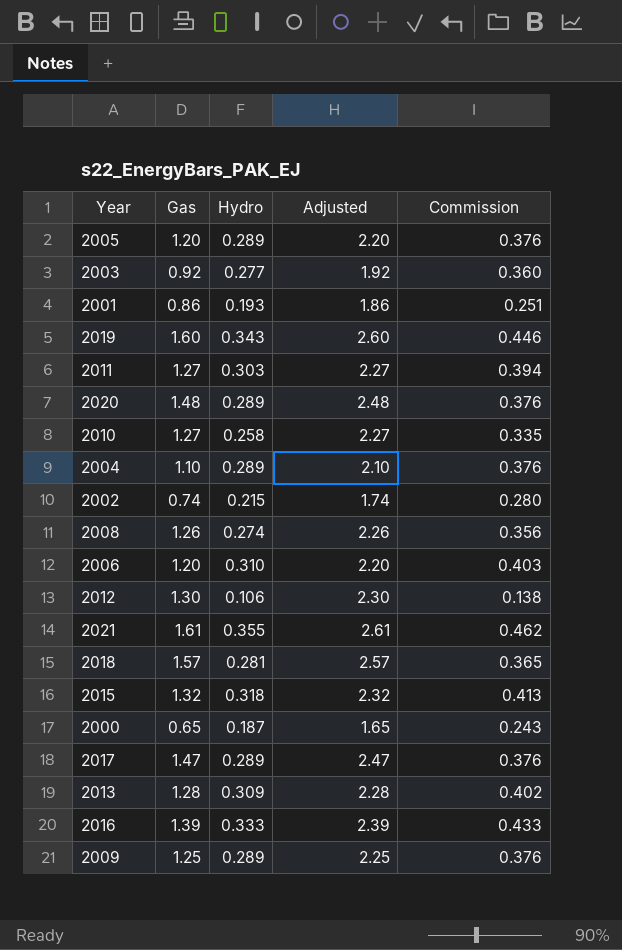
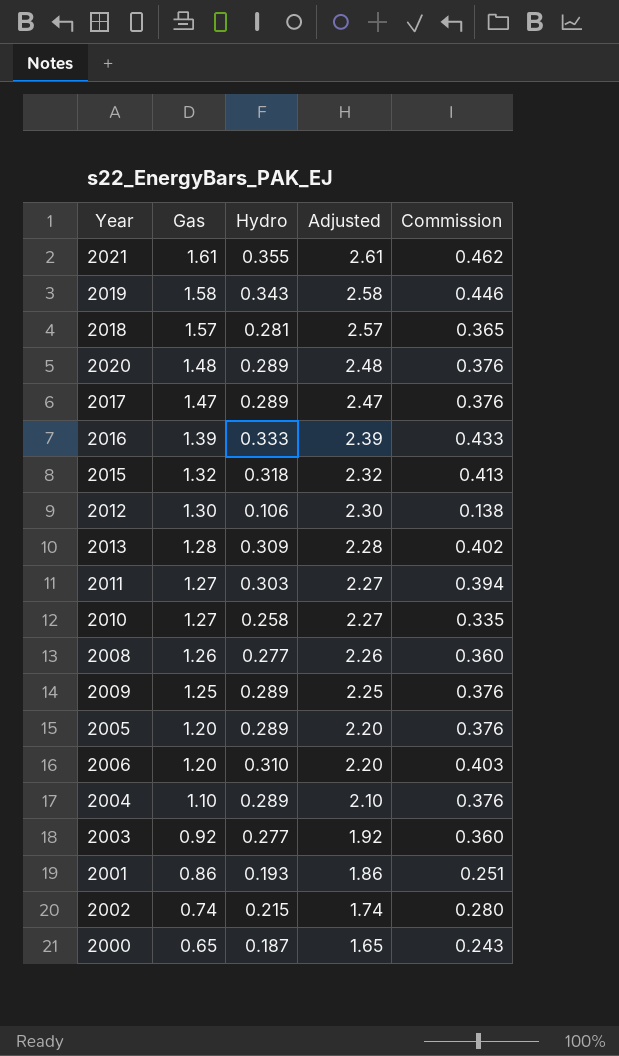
row order: none -> Gas descending
2019 | Gas: 1.60 -> 1.58
2019 | Adjusted: 2.60 -> 2.58
2008 | Hydro: 0.274 -> 0.277
2008 | Commission: 0.356 -> 0.360

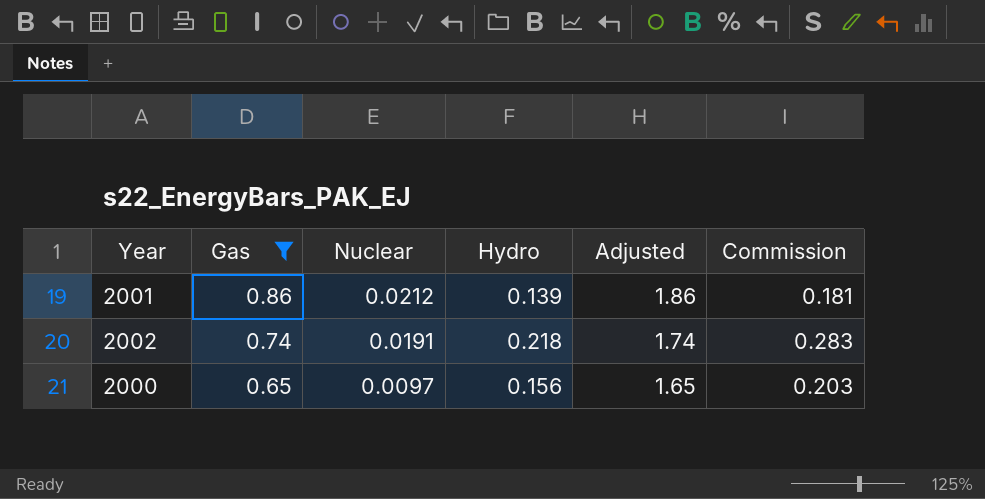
filter: none -> Gas <= 0.86
column Nuclear | position: none -> 3
2001 | Hydro: 0.193 -> 0.139
2001 | Commission: 0.251 -> 0.181
2002 | Hydro: 0.215 -> 0.218
2002 | Commission: 0.280 -> 0.283
2000 | Hydro: 0.187 -> 0.156
2000 | Commission: 0.243 -> 0.203

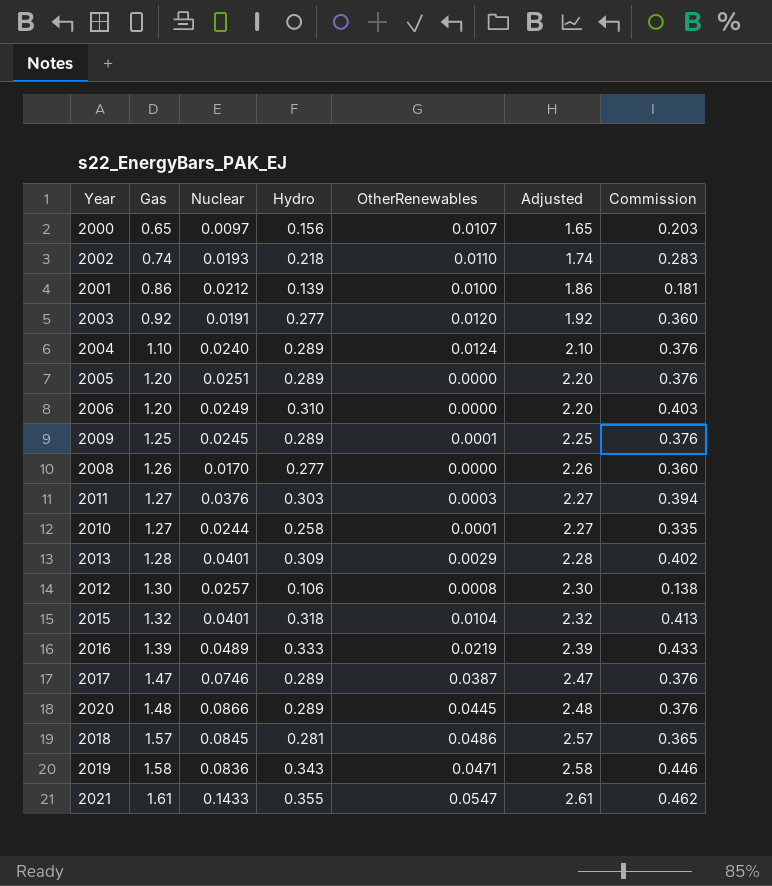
filter: Gas <= 0.86 -> none
row order: Gas descending -> Gas ascending
column OtherRenewables | position: none -> 5
2002 | Nuclear: 0.0191 -> 0.0193

